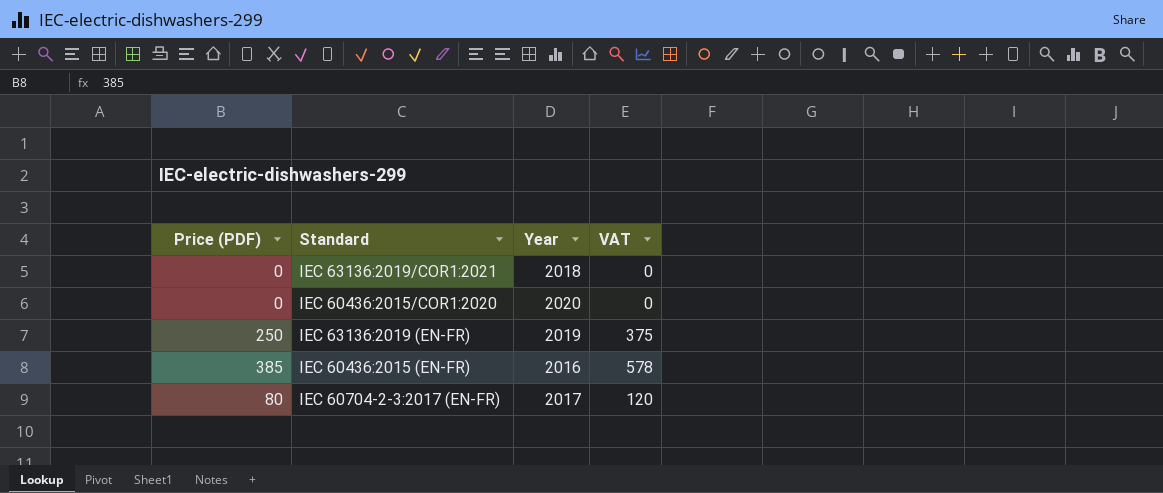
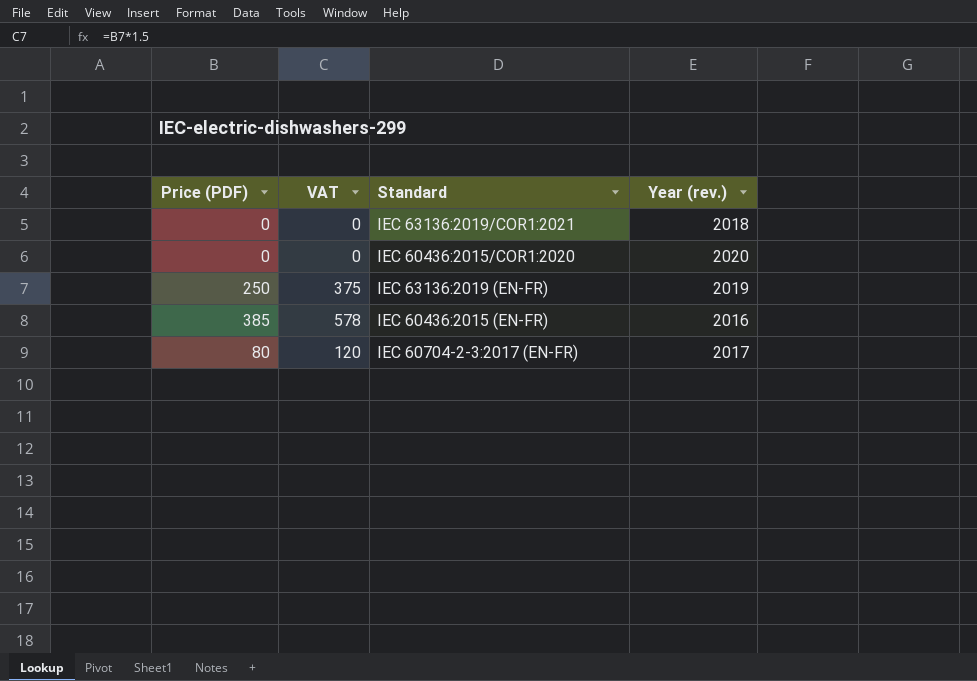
column VAT | position: 4 -> 2
column name: Year -> Year (rev.)

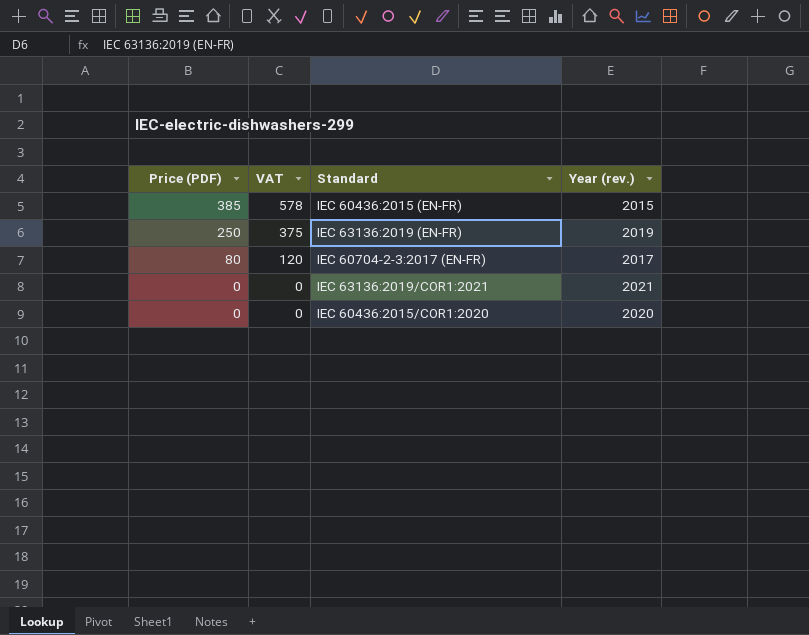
row order: none -> Price (PDF) descending
IEC 60436:2015 (EN-FR) | Year (rev.): 2016 -> 2015
IEC 63136:2019/COR1:2021 | Year (rev.): 2018 -> 2021

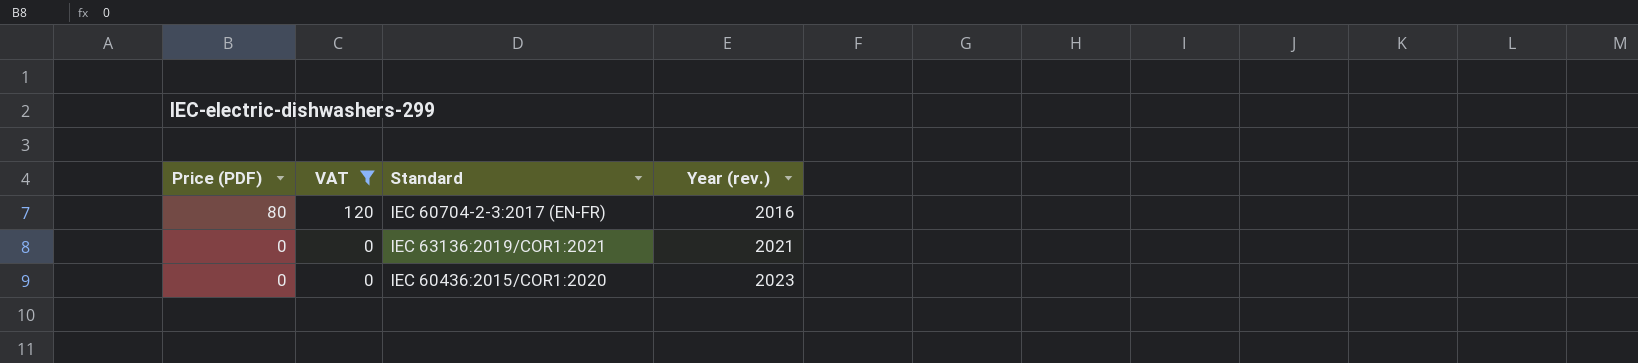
filter: none -> VAT <= 120
IEC 60704-2-3:2017 (EN-FR) | Year (rev.): 2017 -> 2016
IEC 60436:2015/COR1:2020 | Year (rev.): 2020 -> 2023

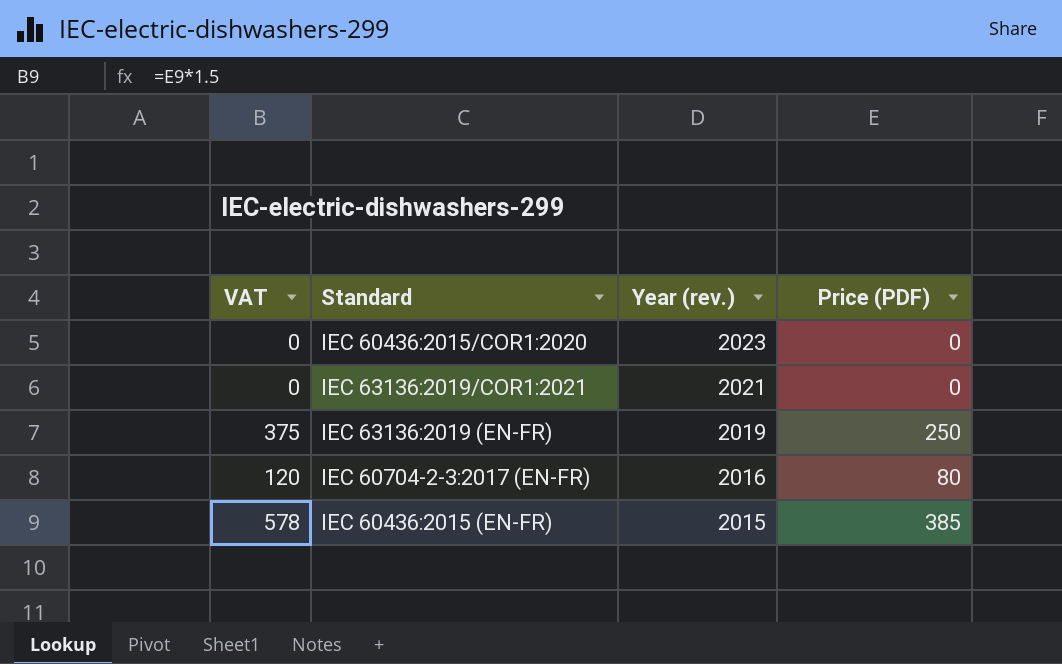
filter: VAT <= 120 -> none
row order: Price (PDF) descending -> Year (rev.) descending
column Price (PDF) | position: 1 -> 4

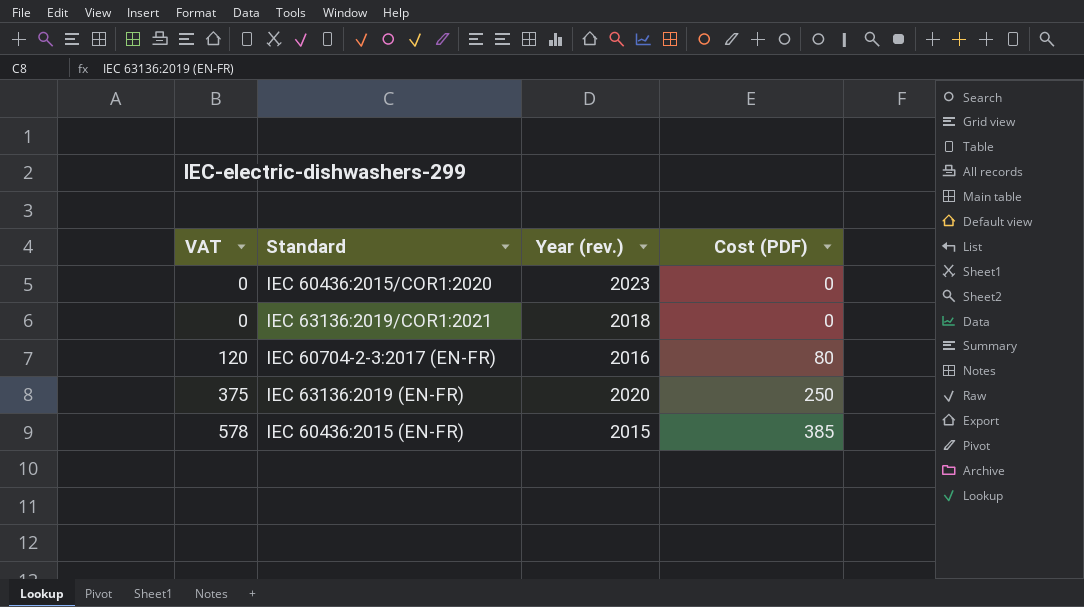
row order: Year (rev.) descending -> VAT ascending
column name: Price (PDF) -> Cost (PDF)
IEC 63136:2019/COR1:2021 | Year (rev.): 2021 -> 2018
IEC 63136:2019 (EN-FR) | Year (rev.): 2019 -> 2020

